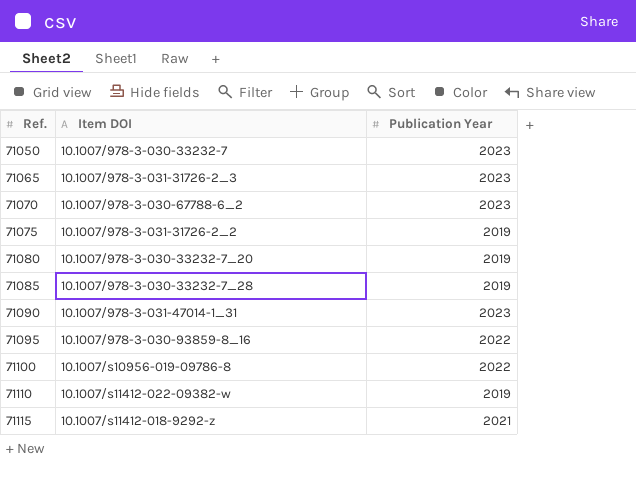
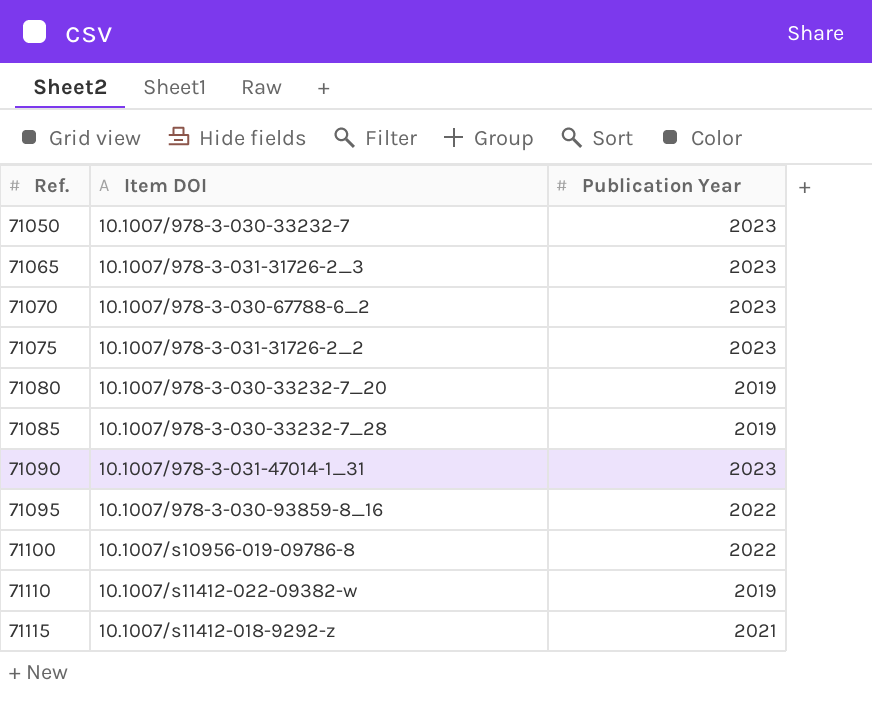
71075 | Publication Year: 2019 -> 2023

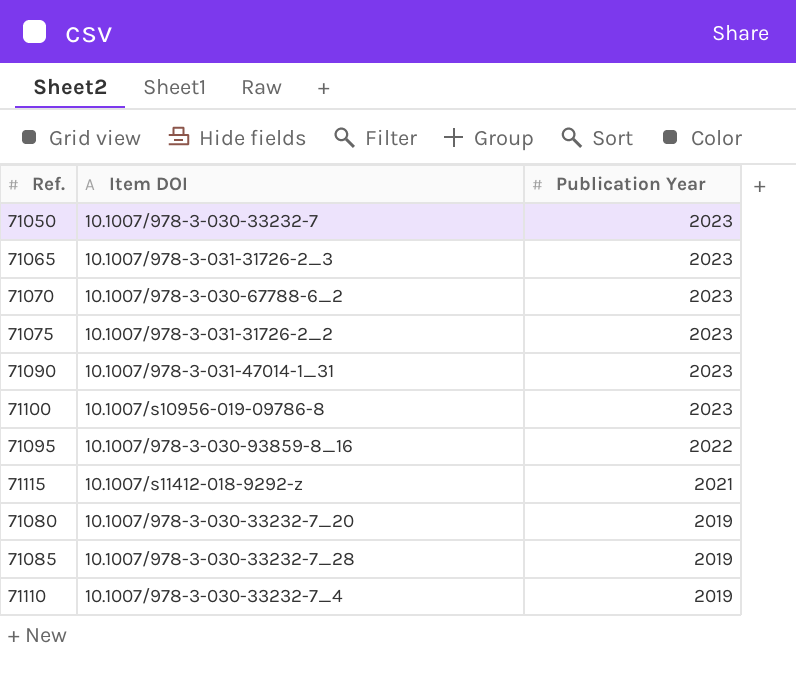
row order: Ref. ascending -> Publication Year descending
71100 | Publication Year: 2022 -> 2023
71110 | Item DOI: 10.1007/s11412-022-09382-w -> 10.1007/978-3-030-33232-7_4

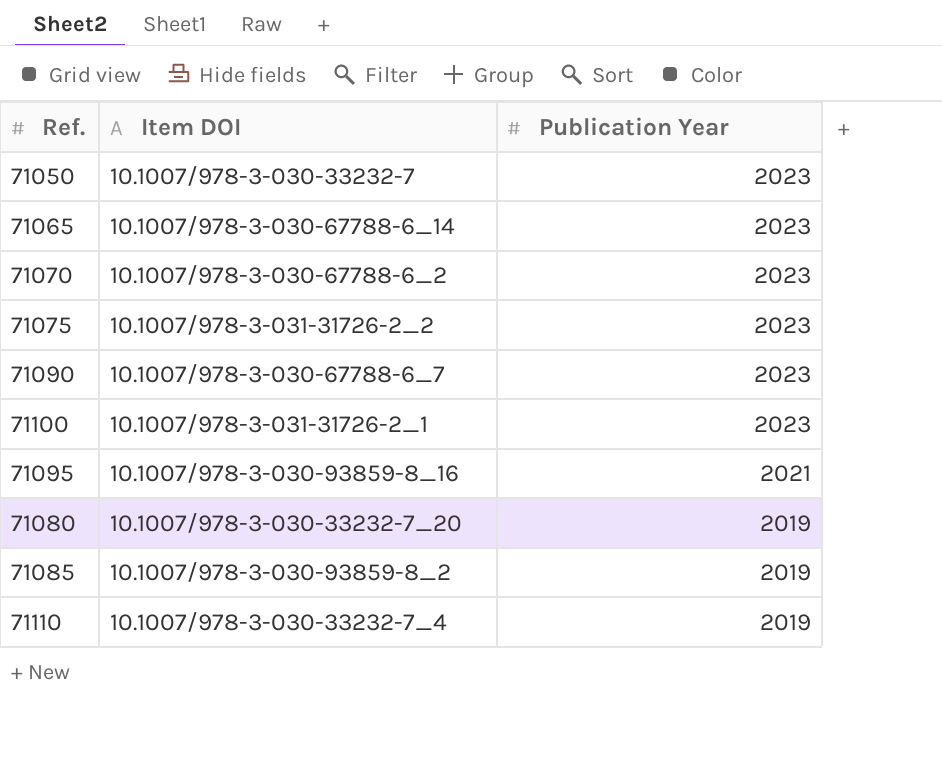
row 71115: 10.1007/s11412-018-9292-z | 2021 -> none
71065 | Item DOI: 10.1007/978-3-031-31726-2_3 -> 10.1007/978-3-030-67788-6_14
71090 | Item DOI: 10.1007/978-3-031-47014-1_31 -> 10.1007/978-3-030-67788-6_7
71100 | Item DOI: 10.1007/s10956-019-09786-8 -> 10.1007/978-3-031-31726-2_1
71095 | Publication Year: 2022 -> 2021
71085 | Item DOI: 10.1007/978-3-030-33232-7_28 -> 10.1007/978-3-030-93859-8_2

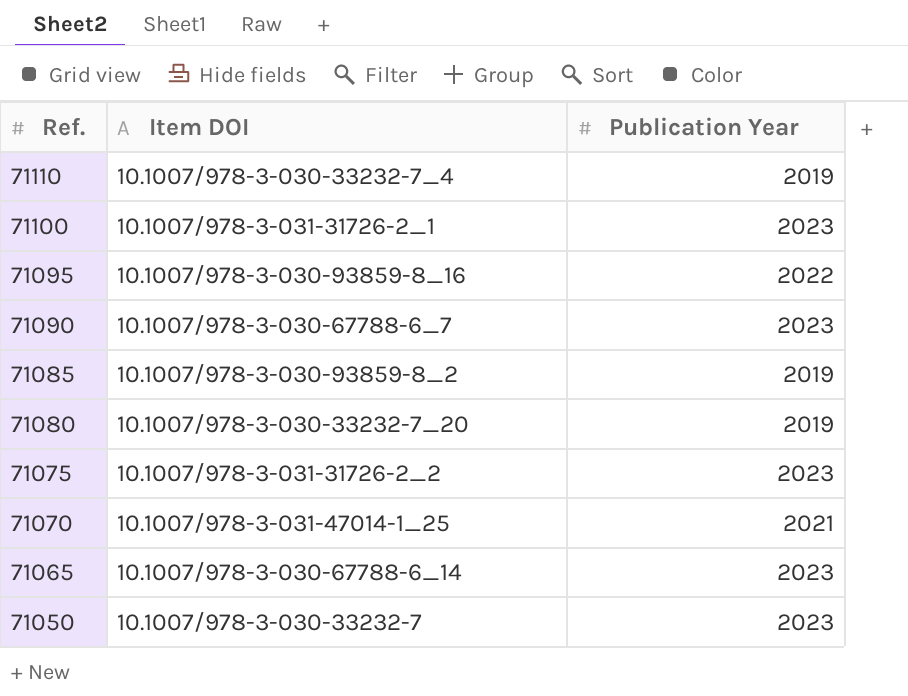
row order: Publication Year descending -> Ref. descending
71095 | Publication Year: 2021 -> 2022
71070 | Item DOI: 10.1007/978-3-030-67788-6_2 -> 10.1007/978-3-031-47014-1_25
71070 | Publication Year: 2023 -> 2021

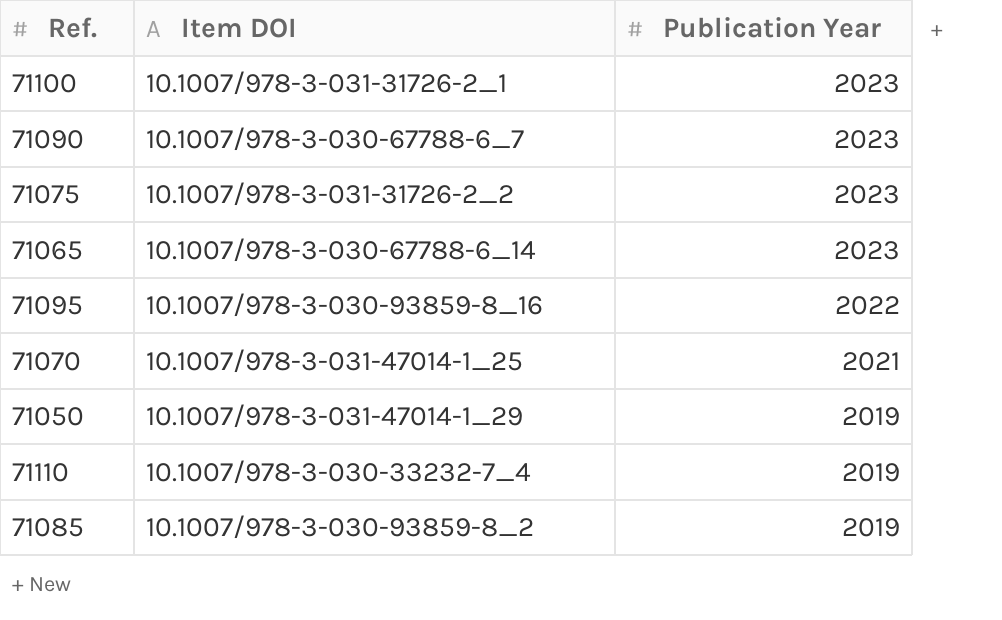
row order: Ref. descending -> Publication Year descending
row 71080: 10.1007/978-3-030-33232-7_20 | 2019 -> none
71050 | Item DOI: 10.1007/978-3-030-33232-7 -> 10.1007/978-3-031-47014-1_29
71050 | Publication Year: 2023 -> 2019

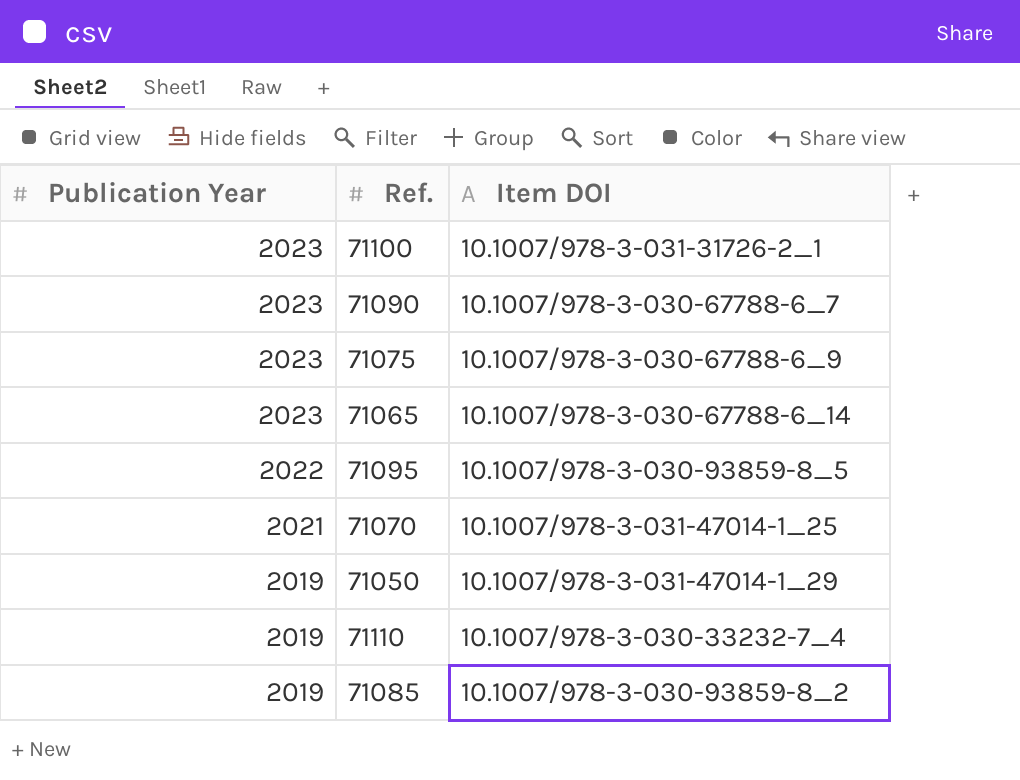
column Publication Year | position: 3 -> 1
71075 | Item DOI: 10.1007/978-3-031-31726-2_2 -> 10.1007/978-3-030-67788-6_9
71095 | Item DOI: 10.1007/978-3-030-93859-8_16 -> 10.1007/978-3-030-93859-8_5

